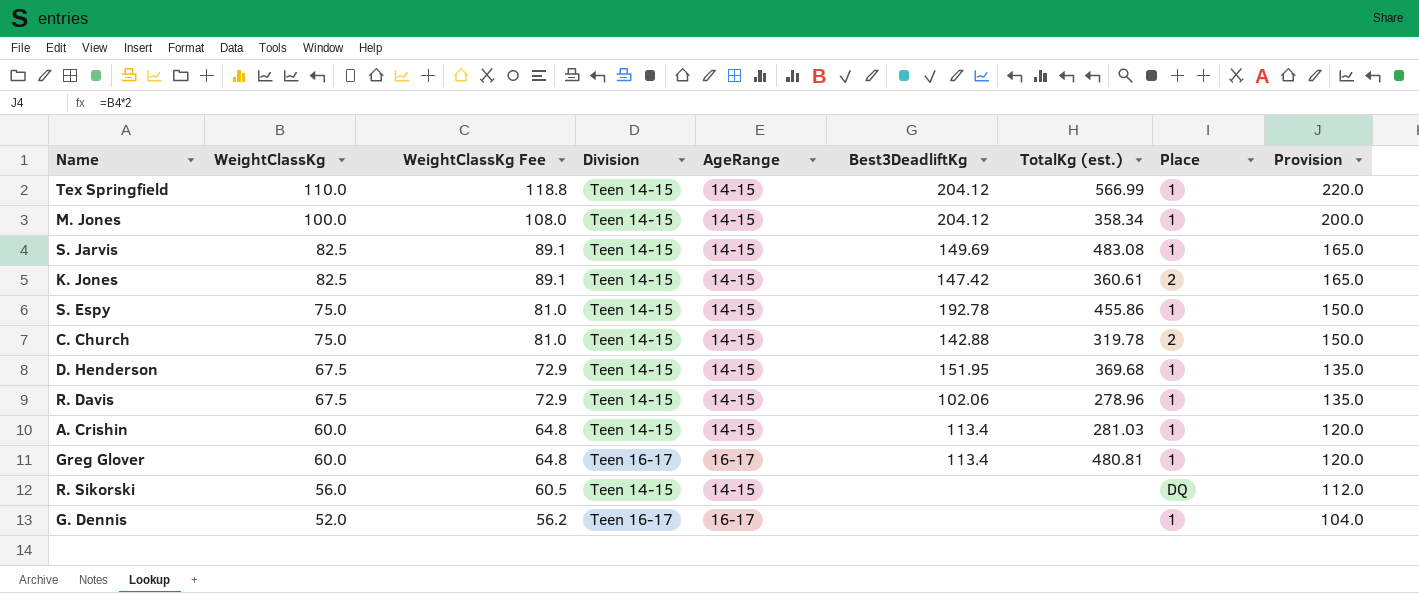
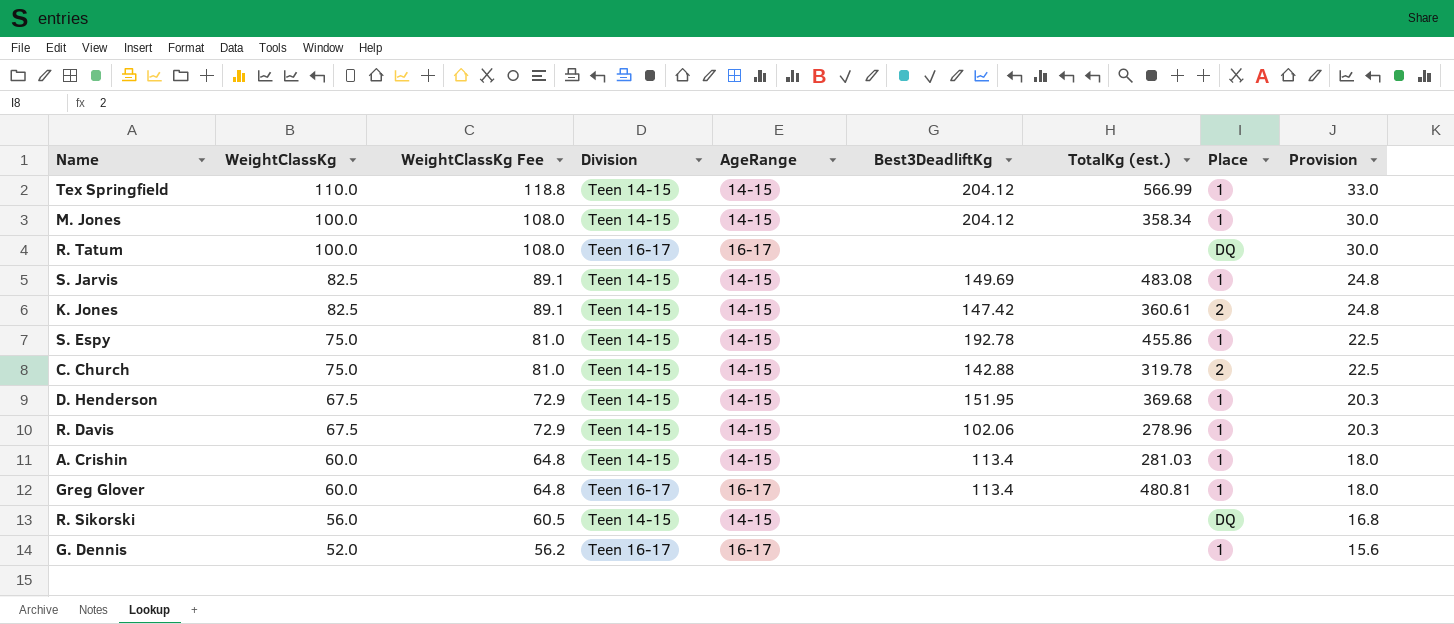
column Provision | formula: [WeightClassKg] * 2 -> [WeightClassKg] * 0.3
row R. Tatum: none -> 100.0 | 108.0 | Teen 16-17 | 16-17 | none | none | DQ | 30.0

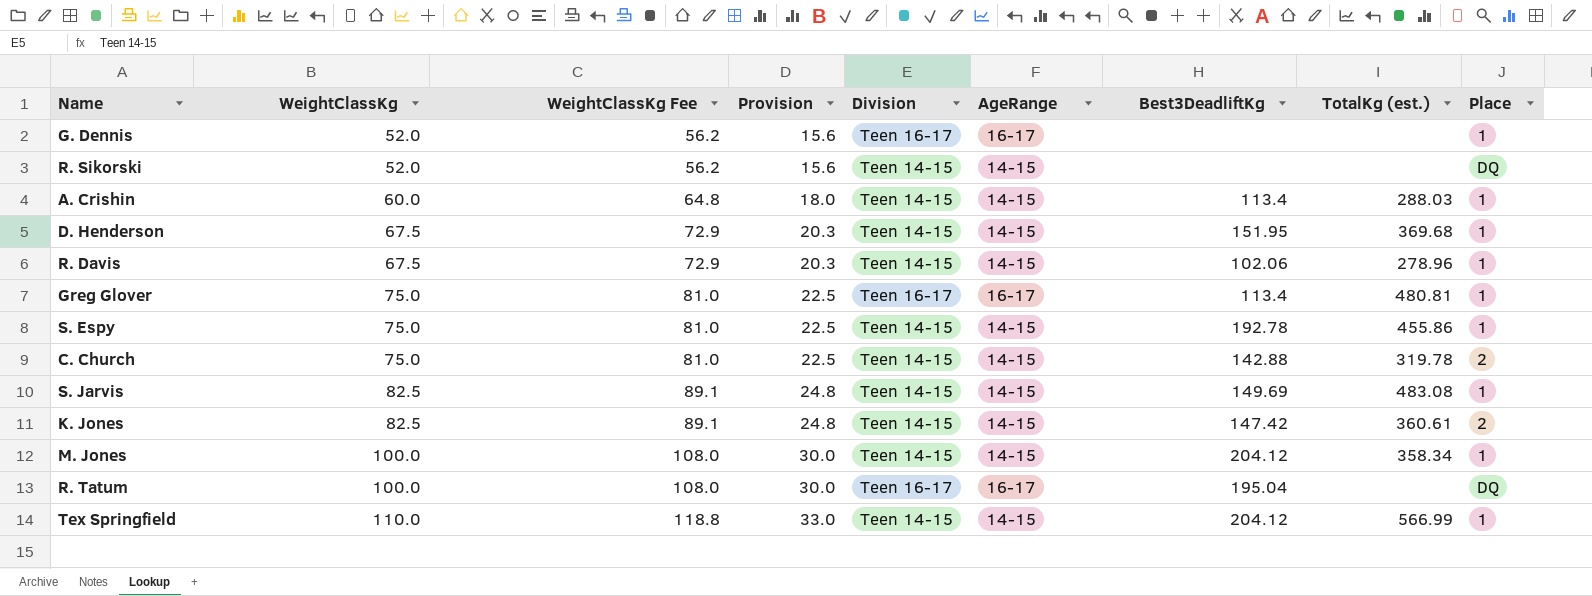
row order: WeightClassKg descending -> WeightClassKg ascending
column Provision | position: 9 -> 4
R. Sikorski | WeightClassKg: 56.0 -> 52.0
R. Sikorski | WeightClassKg Fee: 60.5 -> 56.2
R. Sikorski | Provision: 16.8 -> 15.6
A. Crishin | TotalKg (est.): 281.03 -> 288.03
Greg Glover | WeightClassKg: 60.0 -> 75.0
Greg Glover | WeightClassKg Fee: 64.8 -> 81.0
Greg Glover | Provision: 18.0 -> 22.5
R. Tatum | Best3DeadliftKg: none -> 195.04

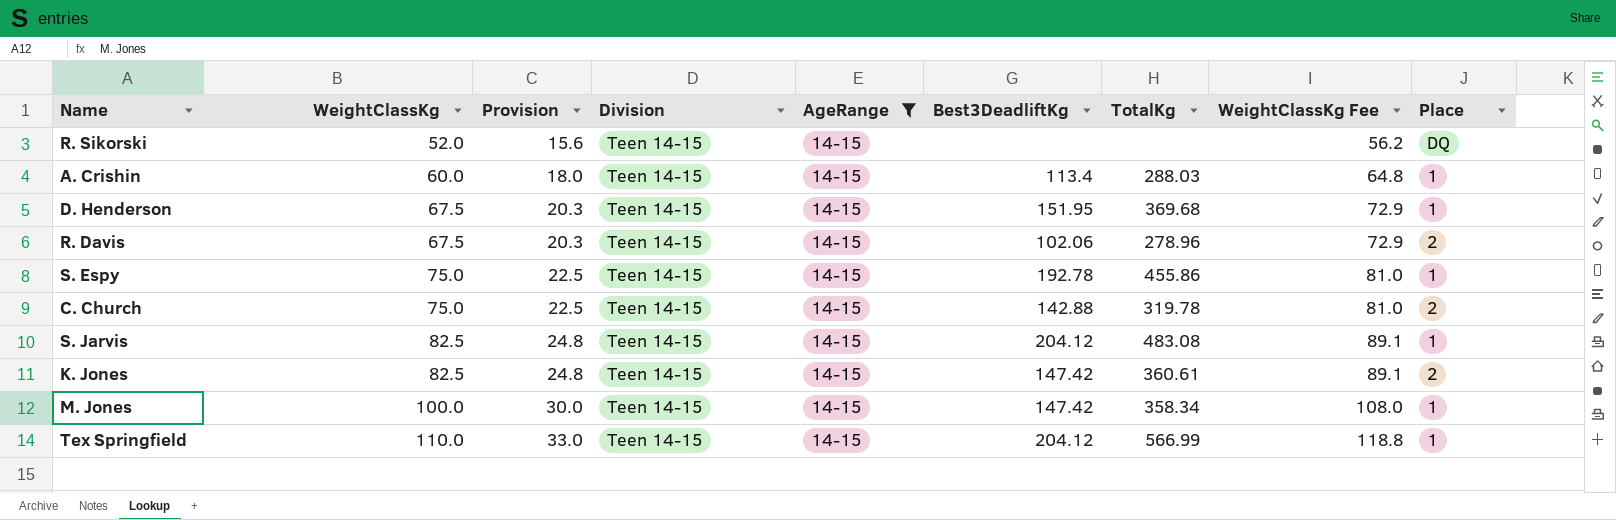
filter: none -> AgeRange = 14-15
column name: TotalKg (est.) -> TotalKg
column WeightClassKg Fee | position: 3 -> 8
R. Davis | Place: 1 -> 2
S. Jarvis | Best3DeadliftKg: 149.69 -> 204.12
M. Jones | Best3DeadliftKg: 204.12 -> 147.42

